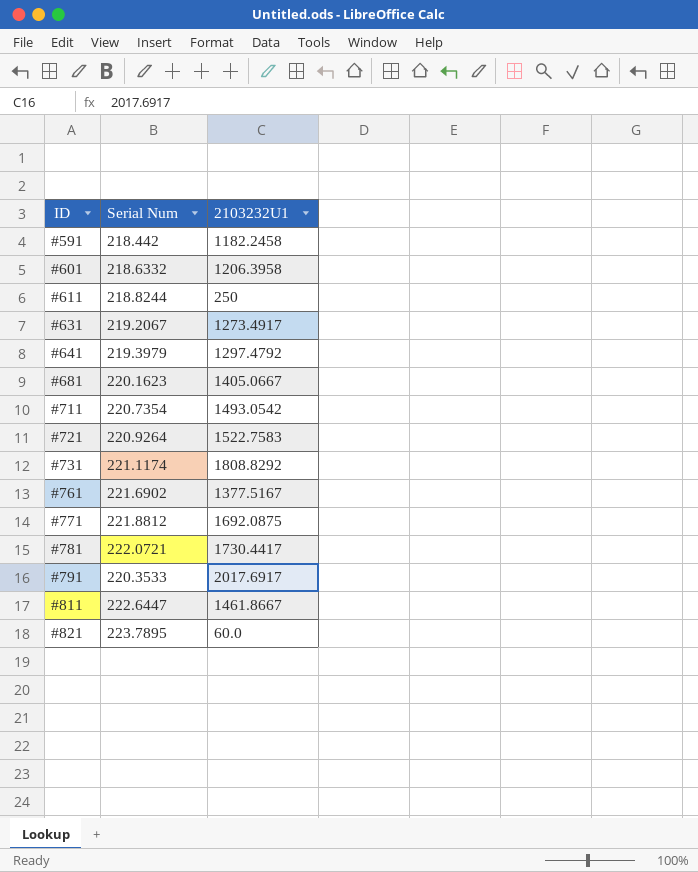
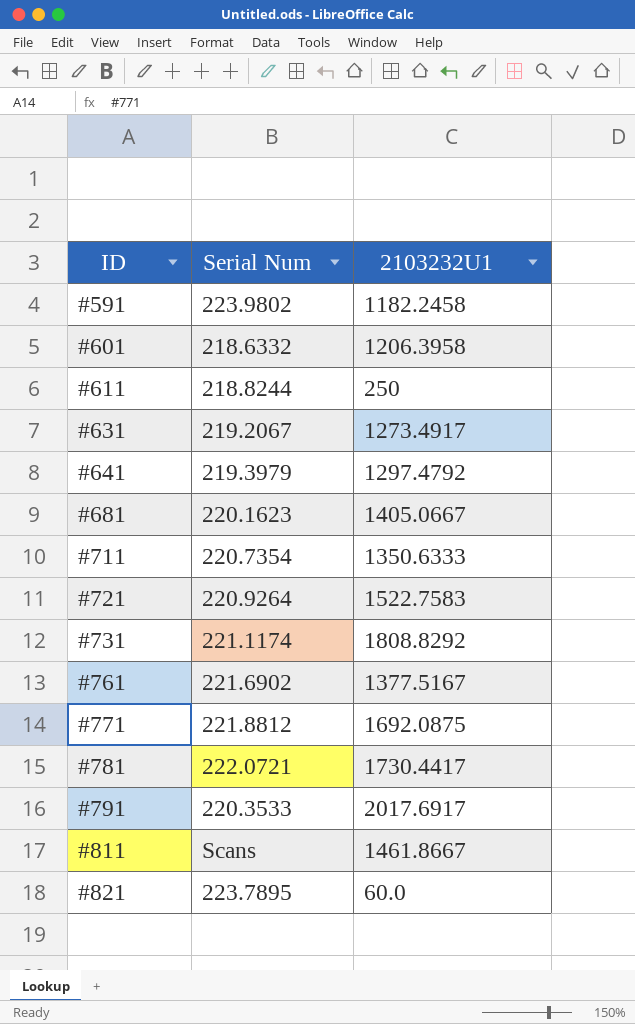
#591 | Serial Num: 218.442 -> 223.9802
#711 | 2103232U1: 1493.0542 -> 1350.6333
#811 | Serial Num: 222.6447 -> Scans

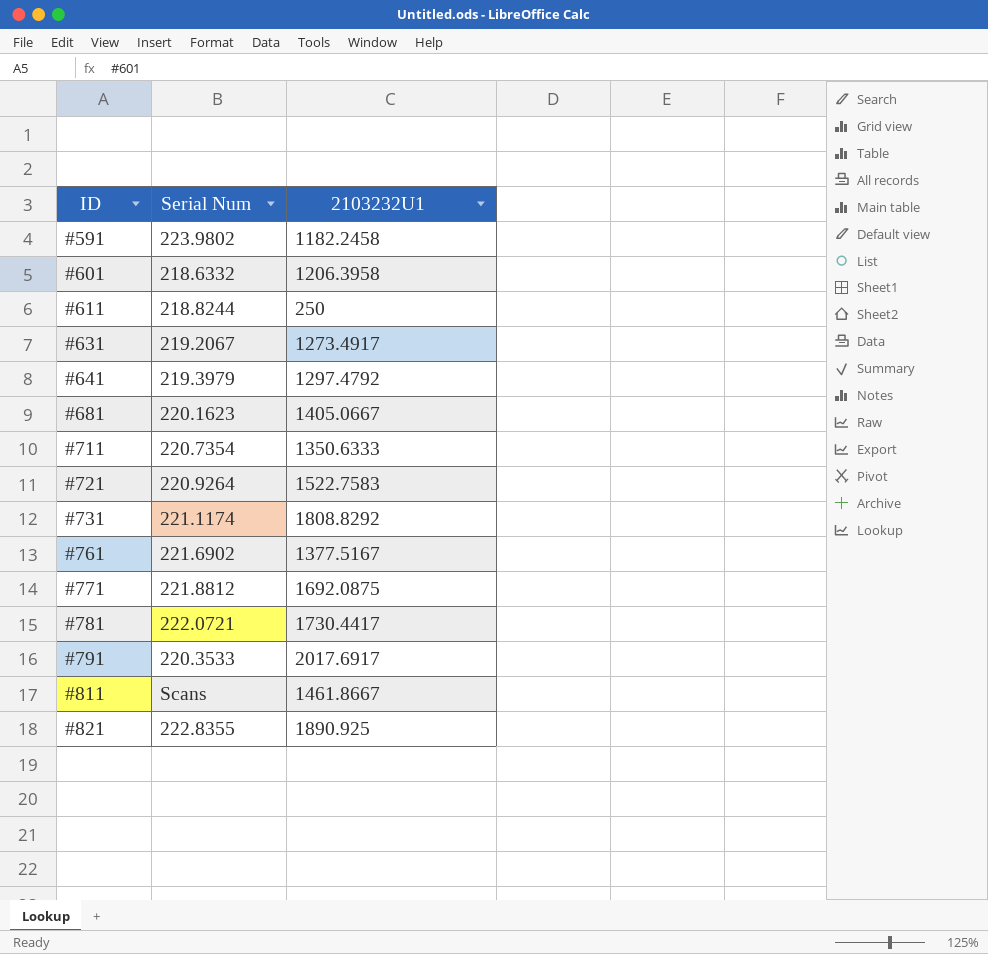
#821 | Serial Num: 223.7895 -> 222.8355
#821 | 2103232U1: 60.0 -> 1890.925

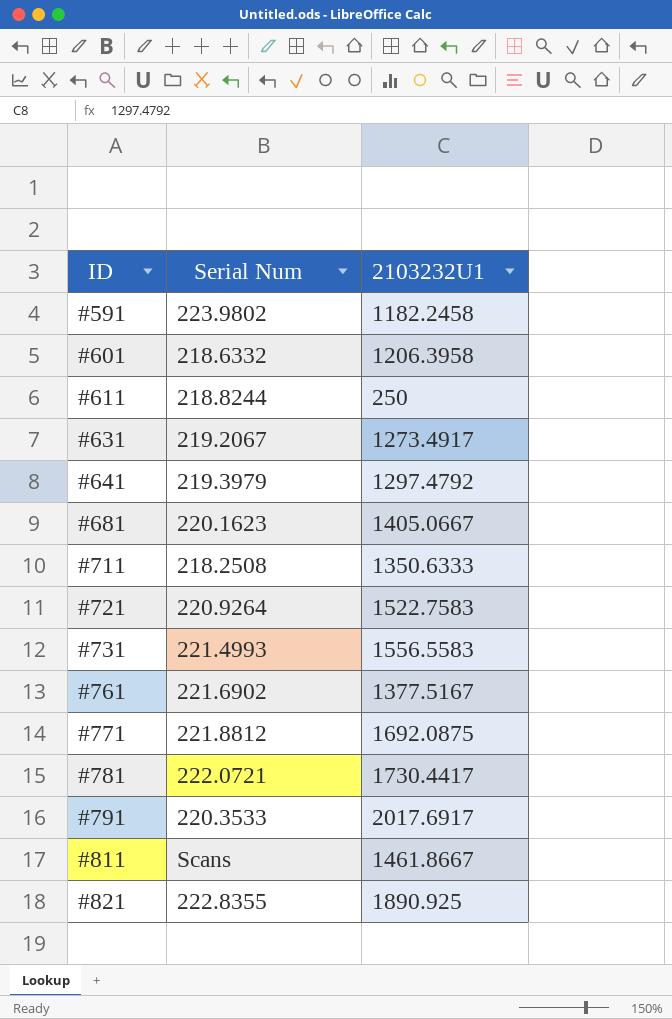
#711 | Serial Num: 220.7354 -> 218.2508
#731 | Serial Num: 221.1174 -> 221.4993
#731 | 2103232U1: 1808.8292 -> 1556.5583

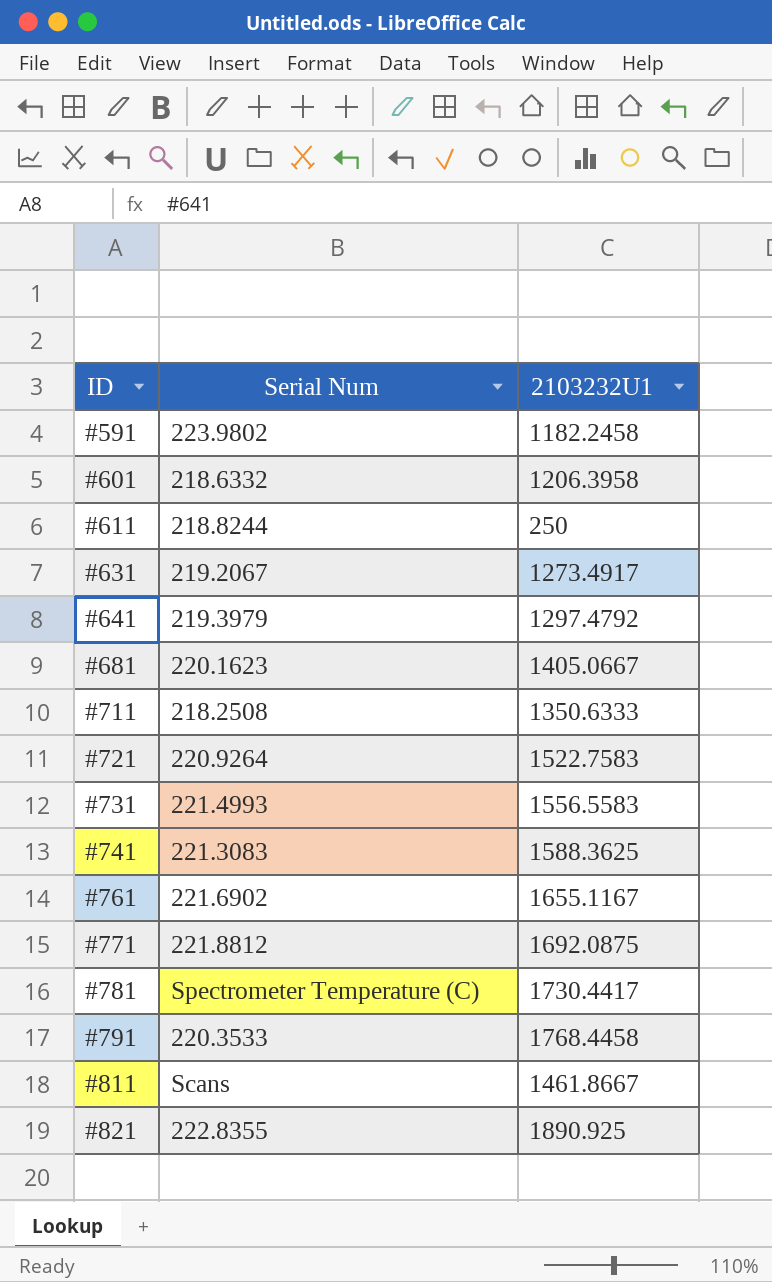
row #741: none -> 221.3083 | 1588.3625
#761 | 2103232U1: 1377.5167 -> 1655.1167
#781 | Serial Num: 222.0721 -> Spectrometer Temperature (C)
#791 | 2103232U1: 2017.6917 -> 1768.4458

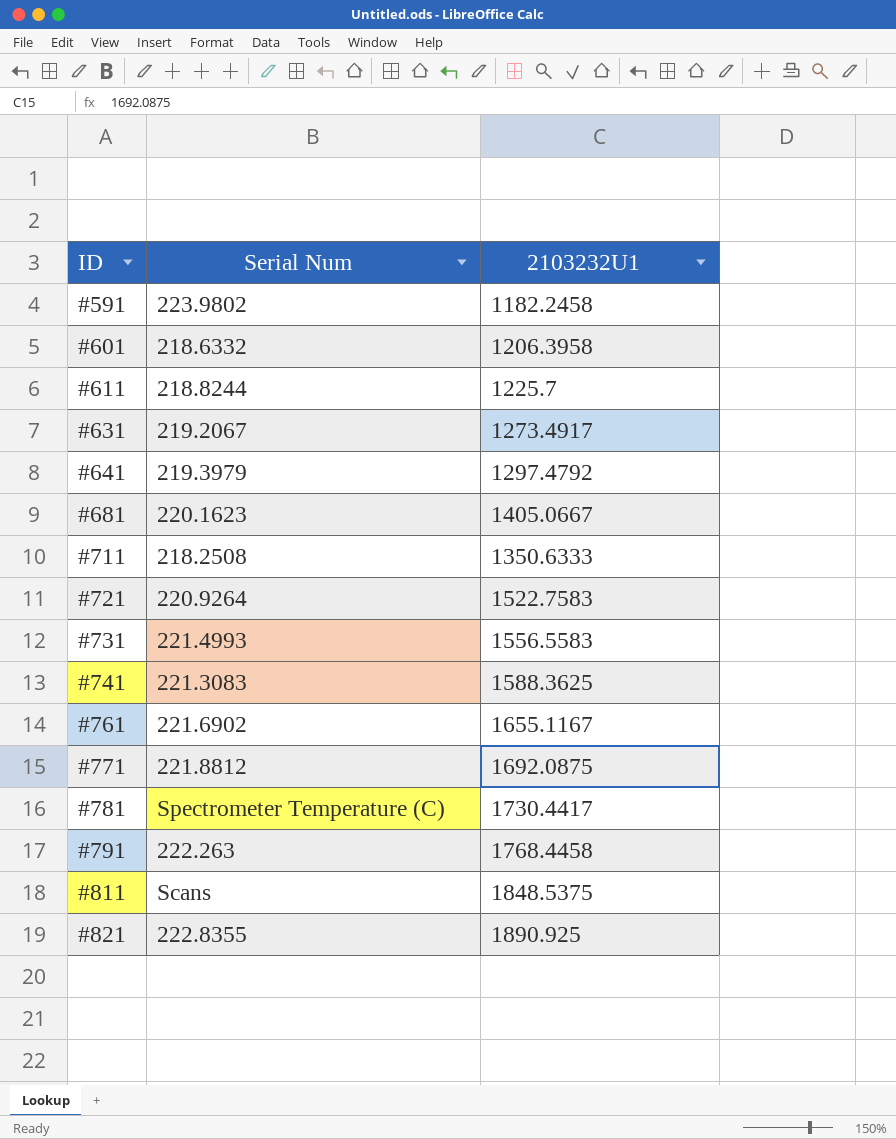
#611 | 2103232U1: 250 -> 1225.7
#791 | Serial Num: 220.3533 -> 222.263
#811 | 2103232U1: 1461.8667 -> 1848.5375

